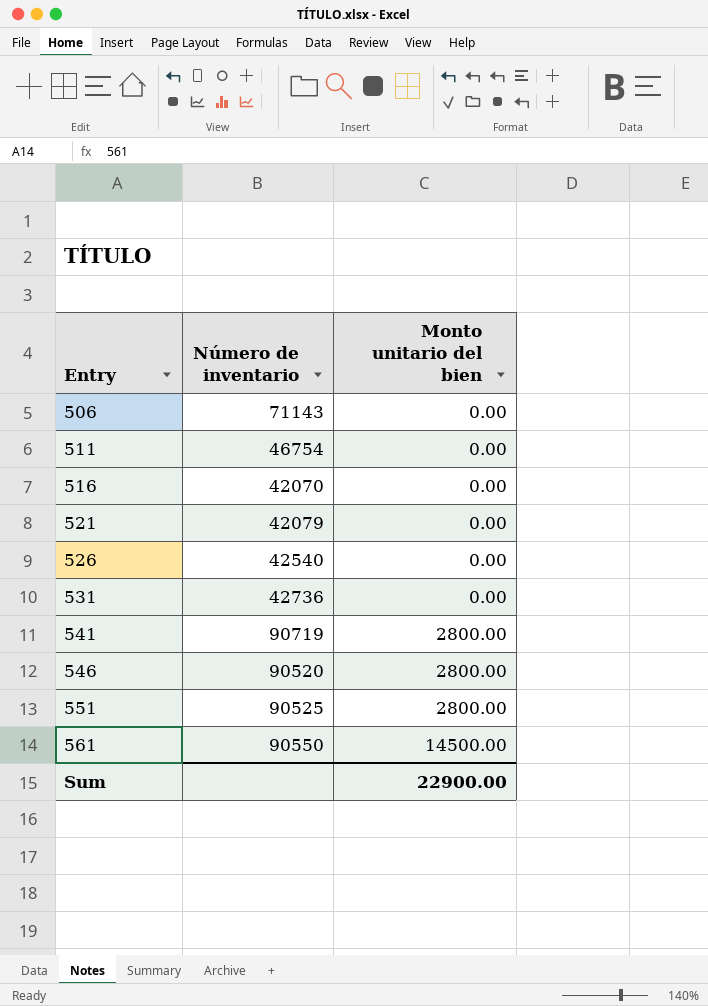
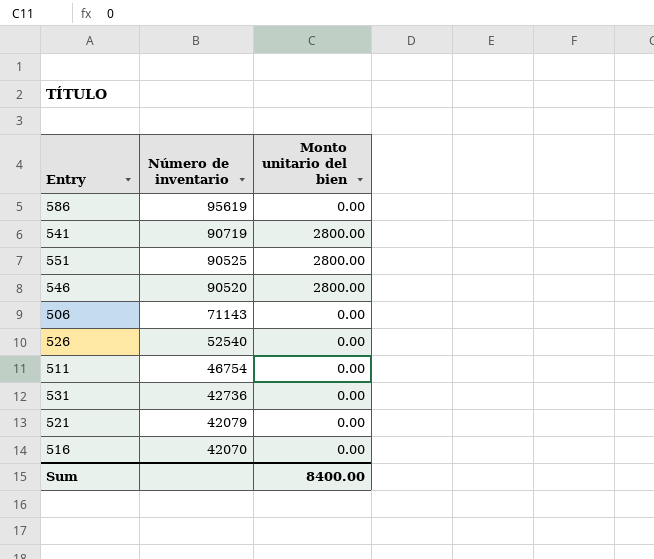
row order: Entry ascending -> Número de inventario descending
row 561: 90550 | 14500.00 -> none
row 586: none -> 95619 | 0.00
526 | Número de inventario: 42540 -> 52540
Sum | Monto unitario del bien: 22900.00 -> 8400.00

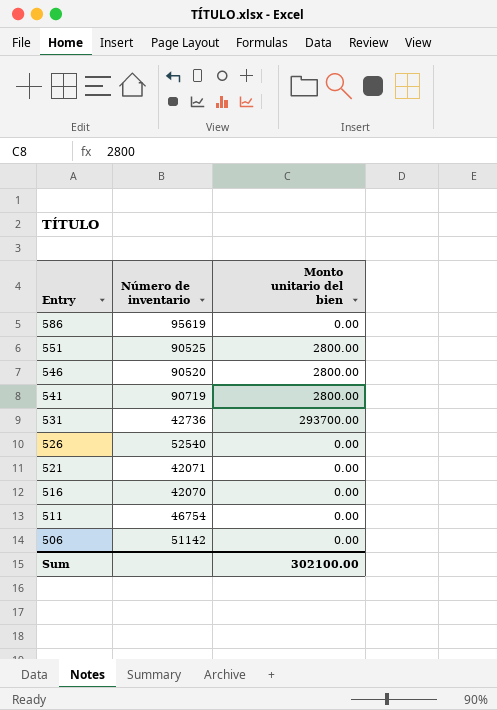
row order: Número de inventario descending -> Entry descending
531 | Monto unitario del bien: 0.00 -> 293700.00
521 | Número de inventario: 42079 -> 42071
506 | Número de inventario: 71143 -> 51142
Sum | Monto unitario del bien: 8400.00 -> 302100.00

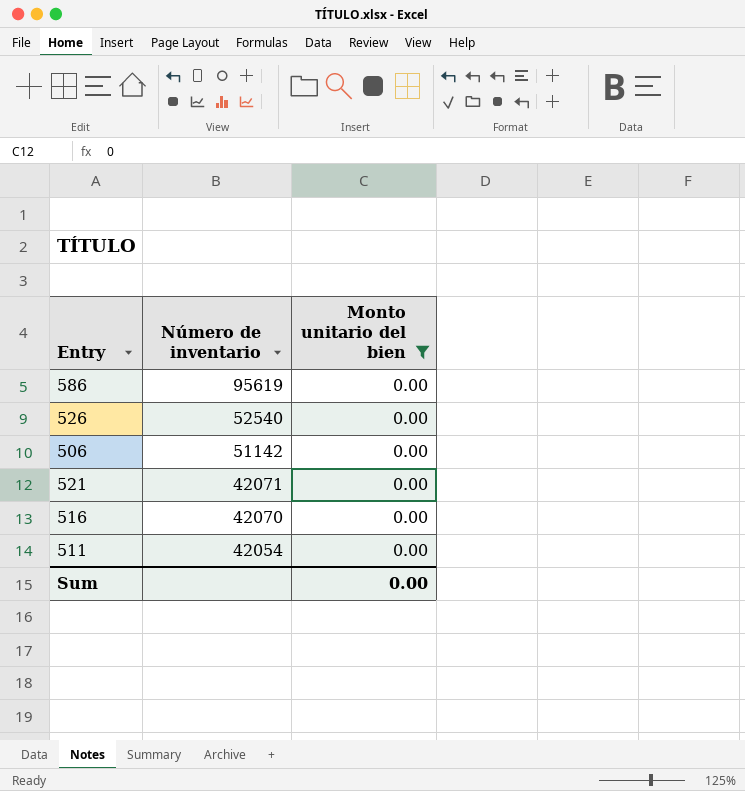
filter: none -> Monto unitario del bien = 0.00
row order: Entry descending -> Número de inventario descending
511 | Número de inventario: 46754 -> 42054
Sum | Monto unitario del bien: 302100.00 -> 0.00

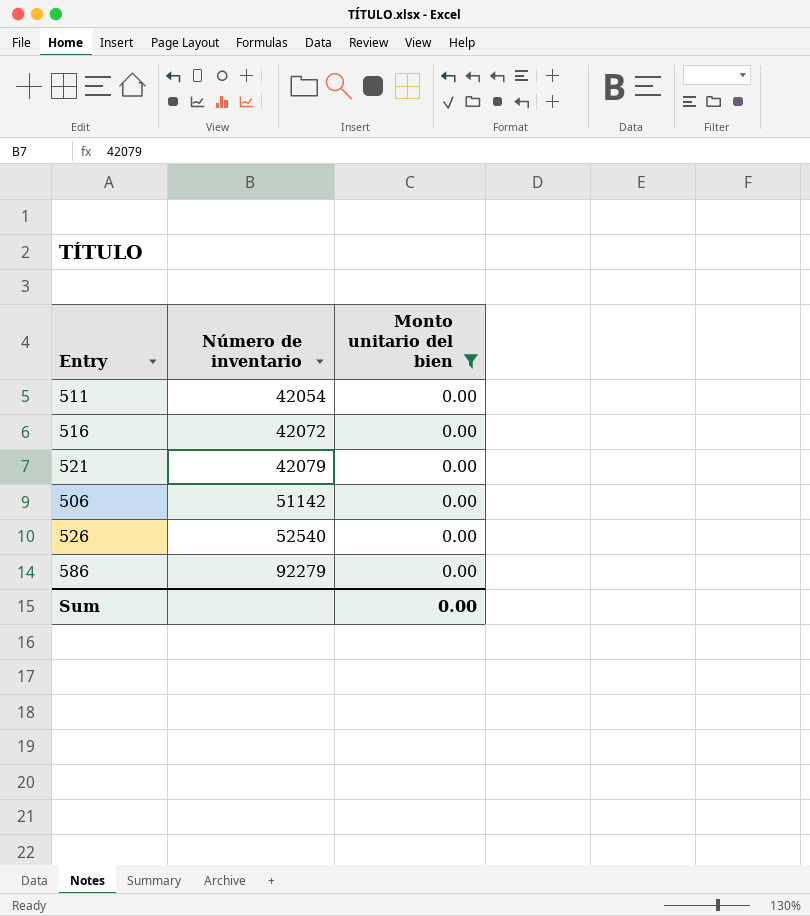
row order: Número de inventario descending -> Número de inventario ascending
516 | Número de inventario: 42070 -> 42072
521 | Número de inventario: 42071 -> 42079
586 | Número de inventario: 95619 -> 92279

